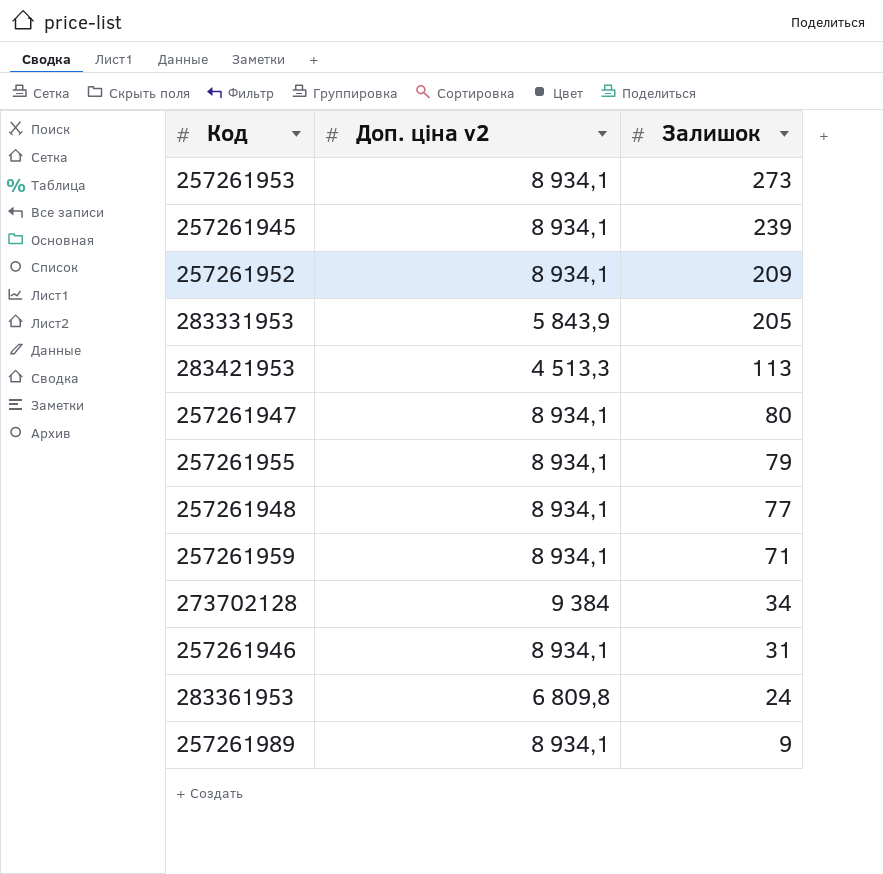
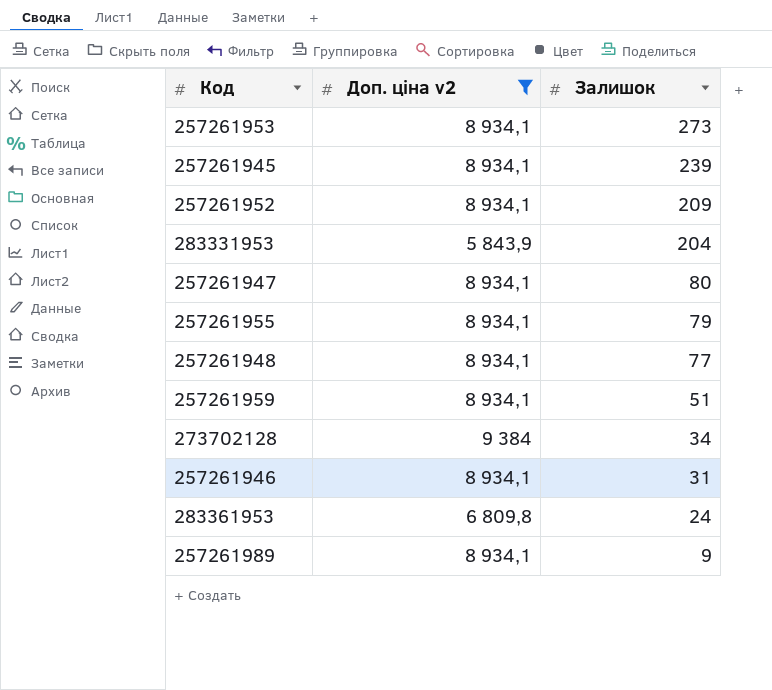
filter: none -> Доп. ціна v2 != 4 513,3
283331953 | Залишок: 205 -> 204
257261959 | Залишок: 71 -> 51

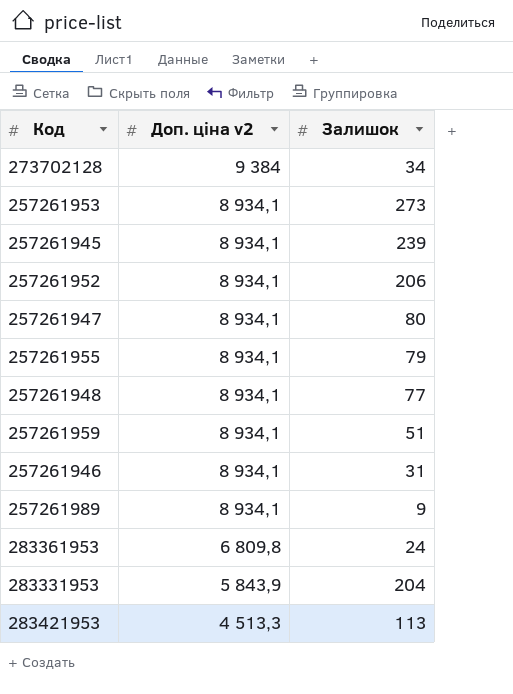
filter: Доп. ціна v2 != 4 513,3 -> none
row order: Залишок descending -> Доп. ціна v2 descending
257261952 | Залишок: 209 -> 206

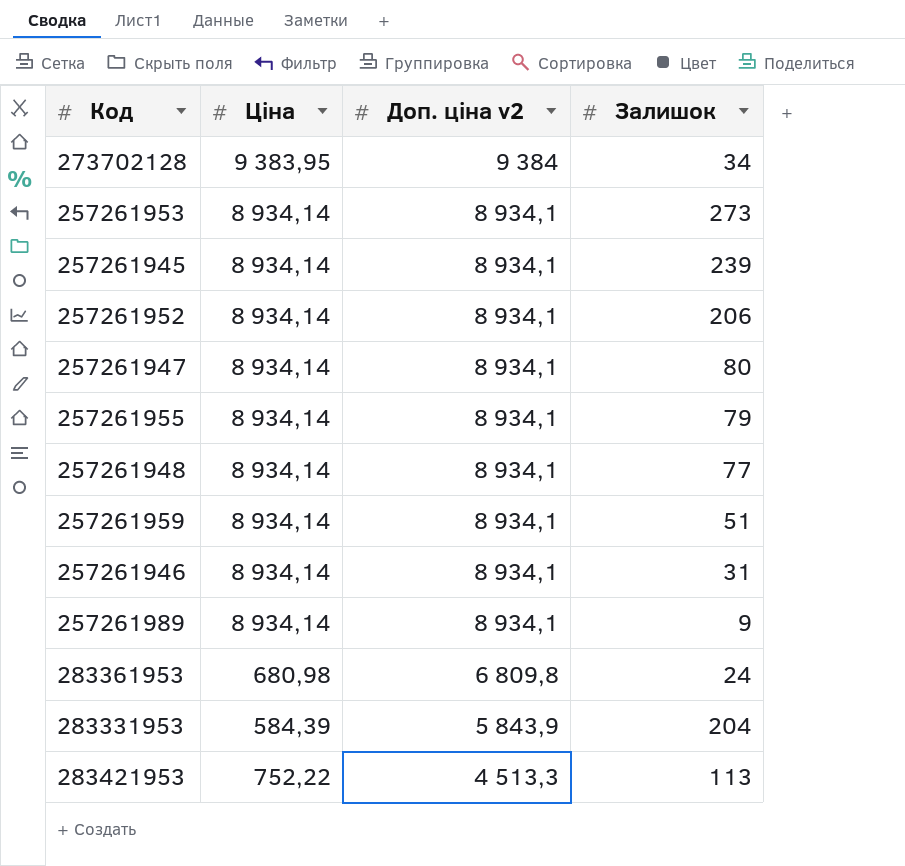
column Ціна | position: none -> 2

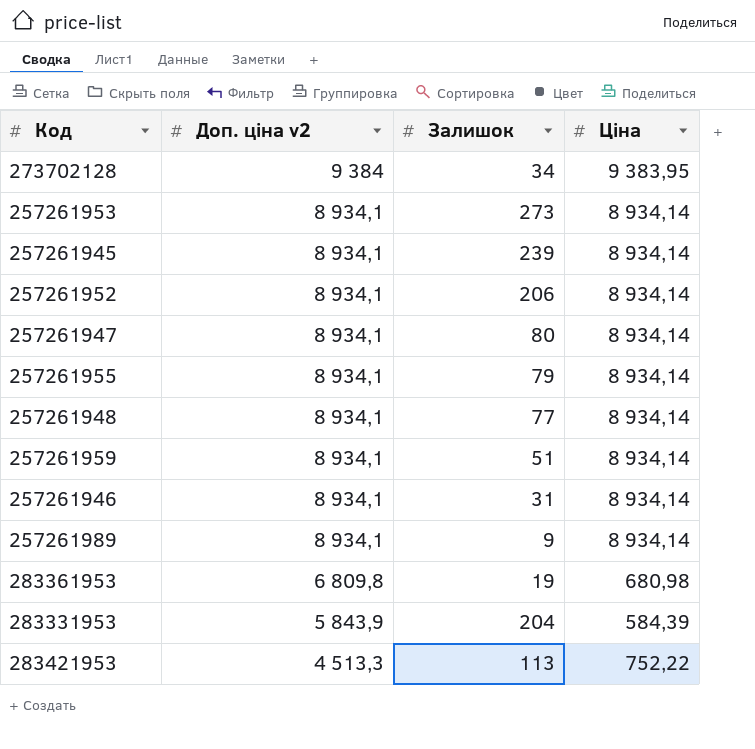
column Ціна | position: 2 -> 4
283361953 | Залишок: 24 -> 19

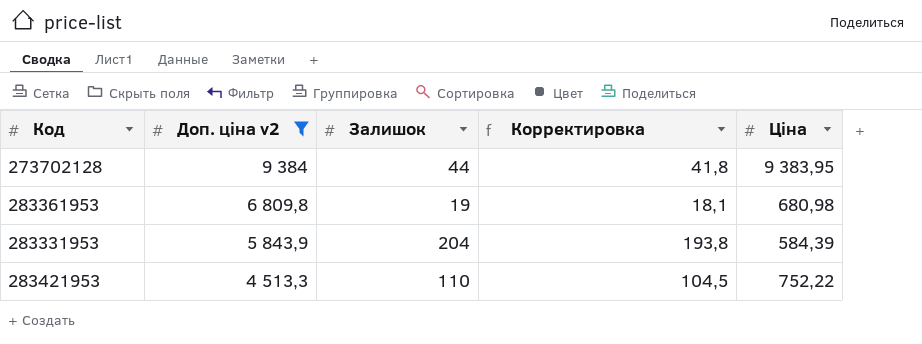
filter: none -> Доп. ціна v2 != 8 934,1
column Корректировка | formula: none -> [Залишок] * 0,95
273702128 | Залишок: 34 -> 44
283421953 | Залишок: 113 -> 110

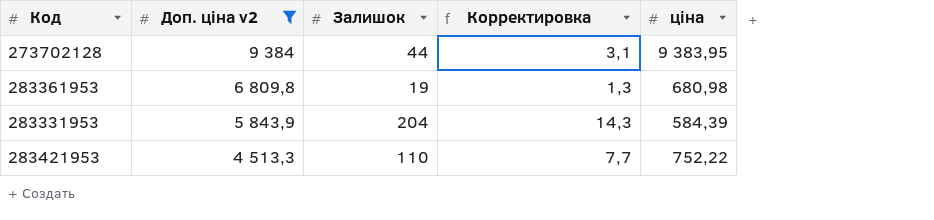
column Корректировка | formula: [Залишок] * 0,95 -> [Залишок] * 0,07
column name: Ціна -> ціна

